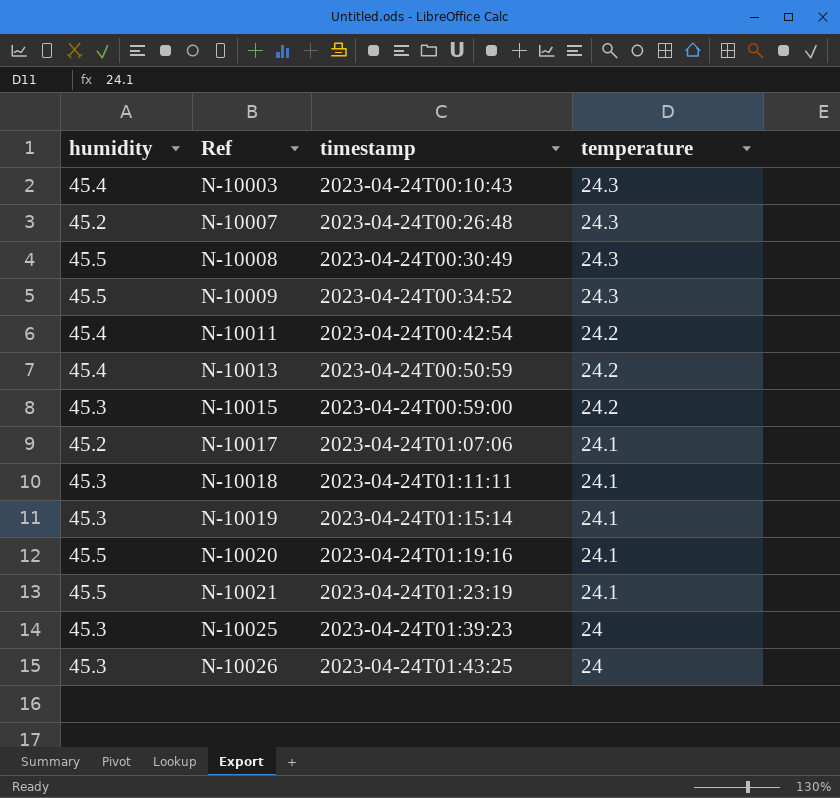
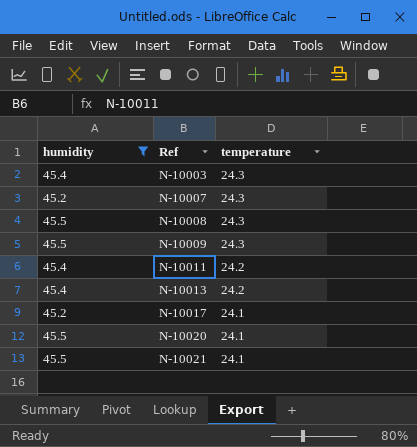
filter: none -> humidity != 45.3
column timestamp | position: 3 -> none

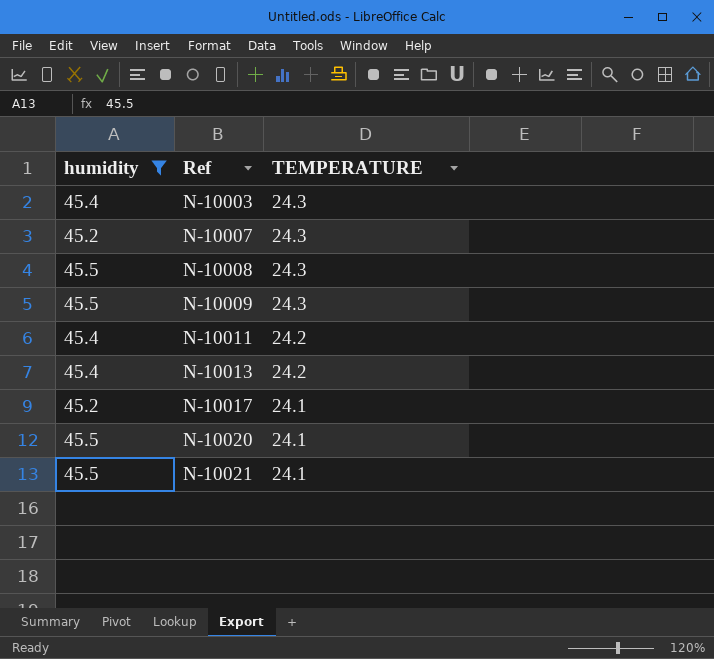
column name: temperature -> TEMPERATURE

